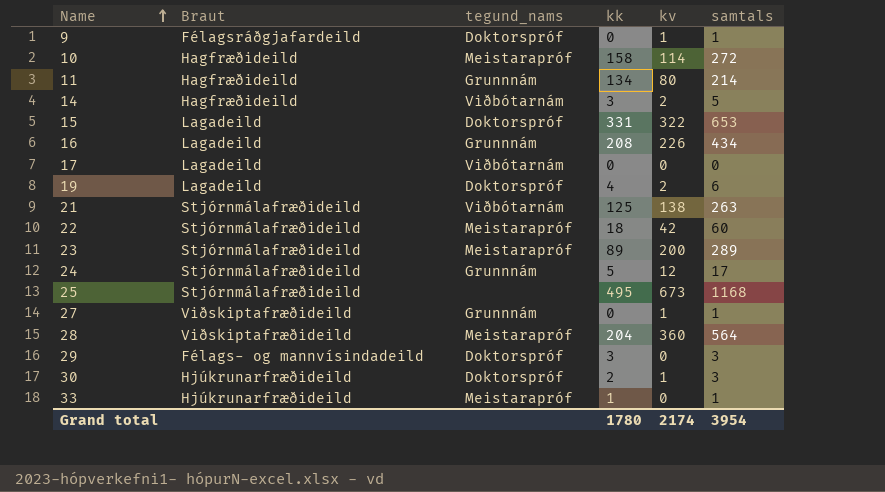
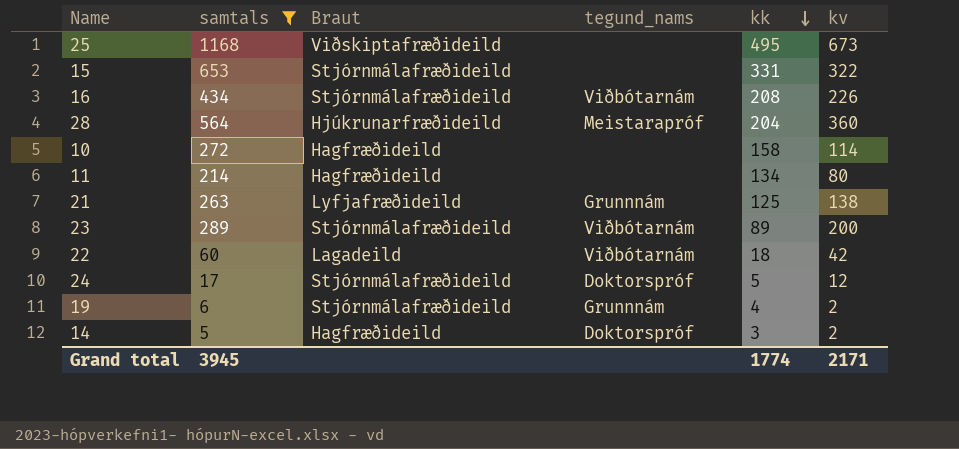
filter: none -> samtals >= 5
row order: Name ascending -> kk descending
column samtals | position: 6 -> 2
25 | Braut: Stjórnmálafræðideild -> Viðskiptafræðideild
15 | Braut: Lagadeild -> Stjórnmálafræðideild
15 | tegund_nams: Doktorspróf -> none
16 | Braut: Lagadeild -> Stjórnmálafræðideild
16 | tegund_nams: Grunnnám -> Viðbótarnám
28 | Braut: Viðskiptafræðideild -> Hjúkrunarfræðideild
10 | tegund_nams: Meistarapróf -> none
11 | tegund_nams: Grunnnám -> none
21 | Braut: Stjórnmálafræðideild -> Lyfjafræðideild
21 | tegund_nams: Viðbótarnám -> Grunnnám
23 | tegund_nams: Meistarapróf -> Viðbótarnám
22 | Braut: Stjórnmálafræðideild -> Lagadeild
22 | tegund_nams: Meistarapróf -> Viðbótarnám
24 | tegund_nams: Grunnnám -> Doktorspróf
19 | Braut: Lagadeild -> Stjórnmálafræðideild
19 | tegund_nams: Doktorspróf -> Grunnnám
14 | tegund_nams: Viðbótarnám -> Doktorspróf
Grand total | samtals: 3954 -> 3945
Grand total | kk: 1780 -> 1774
Grand total | kv: 2174 -> 2171

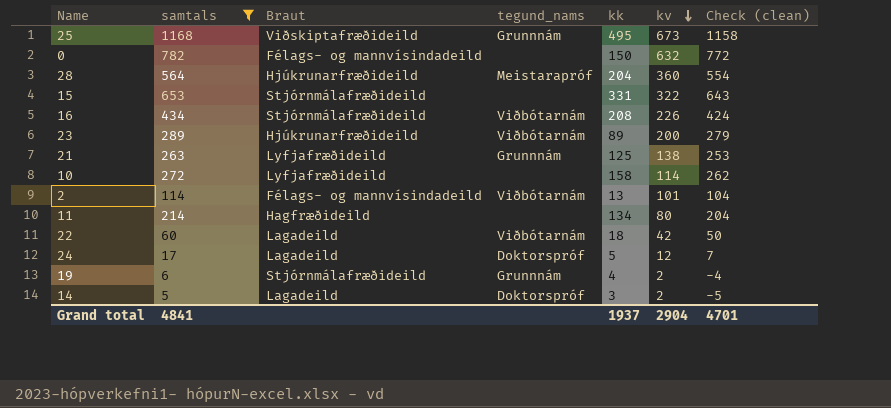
row order: kk descending -> kv descending
column Check (clean) | formula: none -> [samtals] - 10
25 | tegund_nams: none -> Grunnnám
row 0: none -> 782 | Félags- og mannvísindadeild | none | 150 | 632 | 772
23 | Braut: Stjórnmálafræðideild -> Hjúkrunarfræðideild
10 | Braut: Hagfræðideild -> Lyfjafræðideild
row 2: none -> 114 | Félags- og mannvísindadeild | Viðbótarnám | 13 | 101 | 104
24 | Braut: Stjórnmálafræðideild -> Lagadeild
14 | Braut: Hagfræðideild -> Lagadeild
Grand total | samtals: 3945 -> 4841
Grand total | kk: 1774 -> 1937
Grand total | kv: 2171 -> 2904

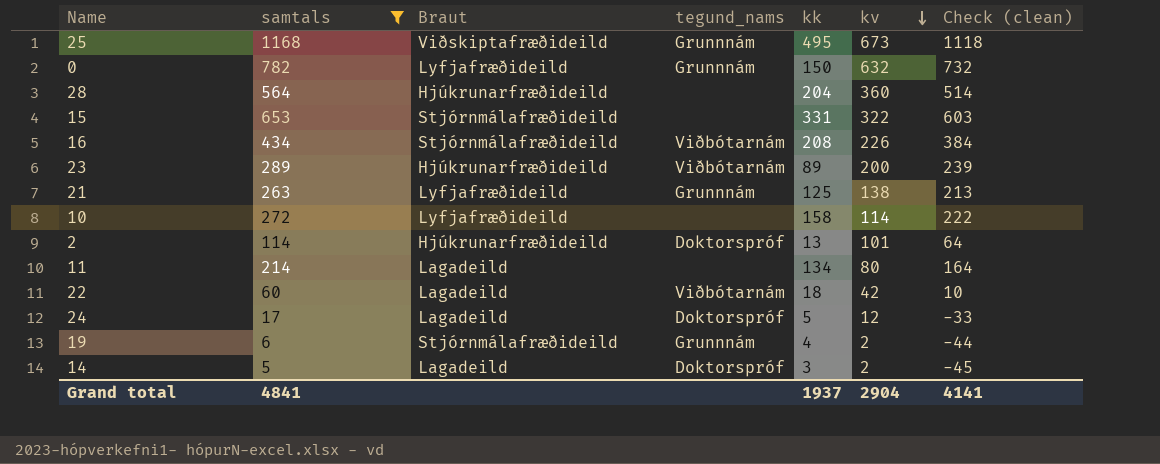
column Check (clean) | formula: [samtals] - 10 -> [samtals] - 50
0 | Braut: Félags- og mannvísindadeild -> Lyfjafræðideild
0 | tegund_nams: none -> Grunnnám
28 | tegund_nams: Meistarapróf -> none
2 | Braut: Félags- og mannvísindadeild -> Hjúkrunarfræðideild
2 | tegund_nams: Viðbótarnám -> Doktorspróf
11 | Braut: Hagfræðideild -> Lagadeild
Grand total | Check (clean): 4701 -> 4141

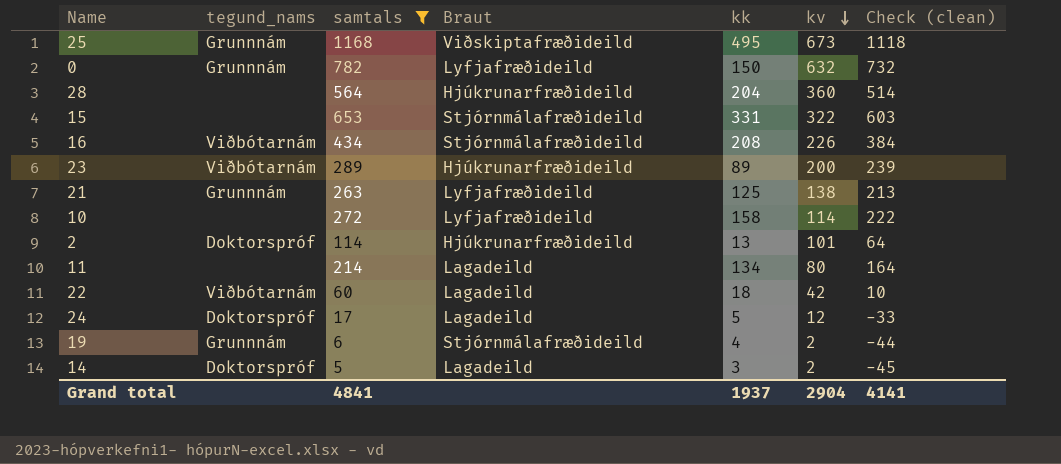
column tegund_nams | position: 4 -> 2

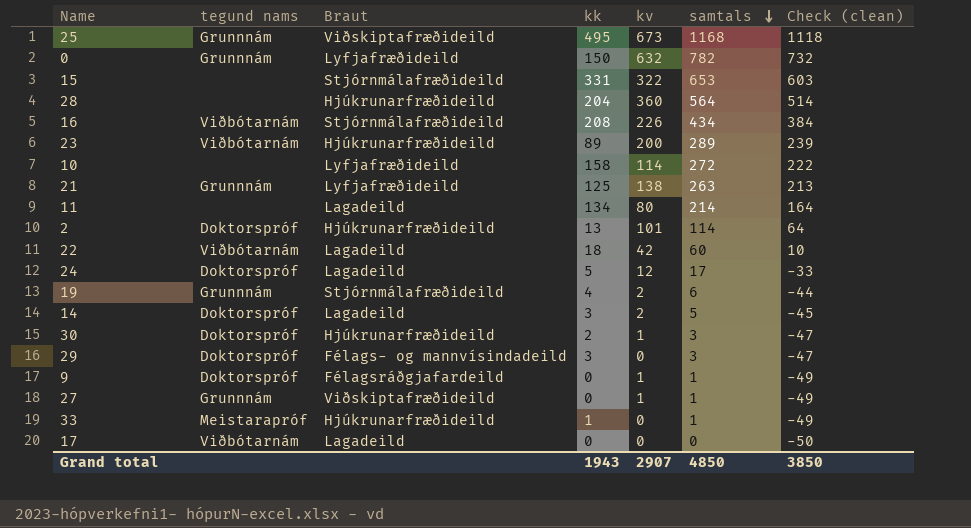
filter: samtals >= 5 -> none
row order: kv descending -> samtals descending
column name: tegund_nams -> tegund nams
column samtals | position: 3 -> 6
Grand total | kk: 1937 -> 1943
Grand total | kv: 2904 -> 2907
Grand total | samtals: 4841 -> 4850
Grand total | Check (clean): 4141 -> 3850

